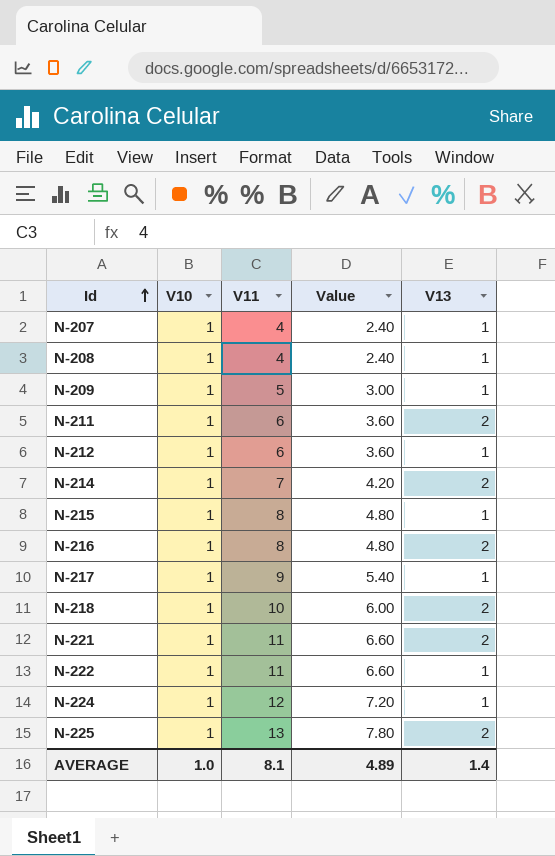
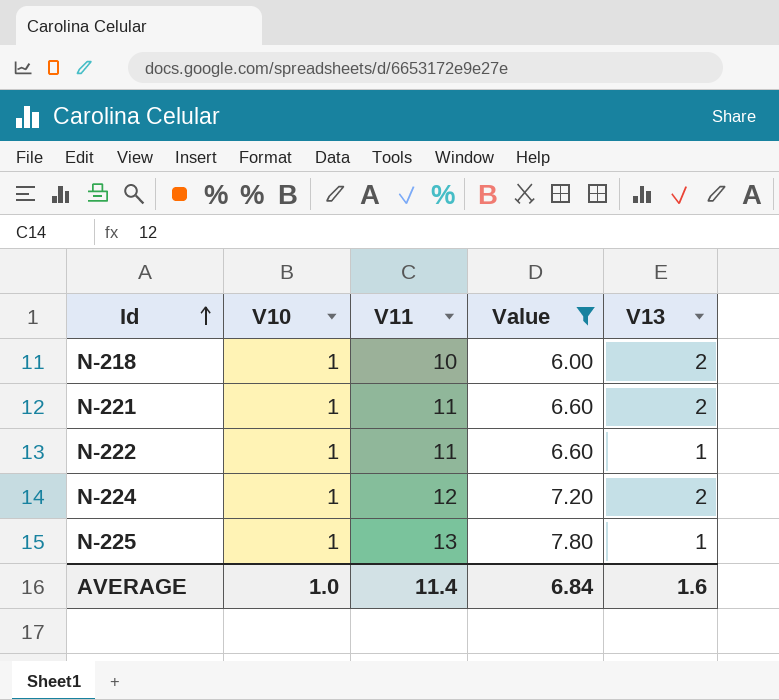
filter: none -> Value >= 6.00
N-224 | V13: 1 -> 2
N-225 | V13: 2 -> 1
AVERAGE | V11: 8.1 -> 11.4
AVERAGE | Value: 4.89 -> 6.84
AVERAGE | V13: 1.4 -> 1.6

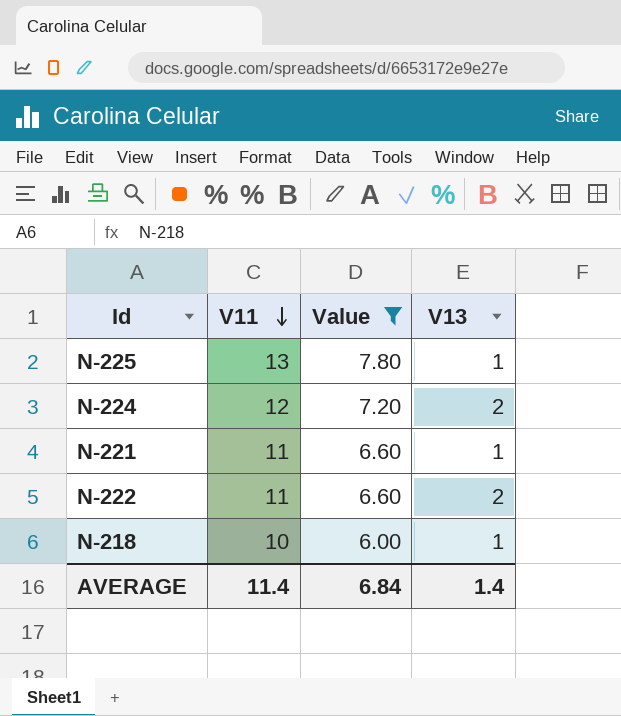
row order: Id ascending -> V11 descending
column V10 | position: 2 -> none
N-221 | V13: 2 -> 1
N-222 | V13: 1 -> 2
N-218 | V13: 2 -> 1
AVERAGE | V13: 1.6 -> 1.4

